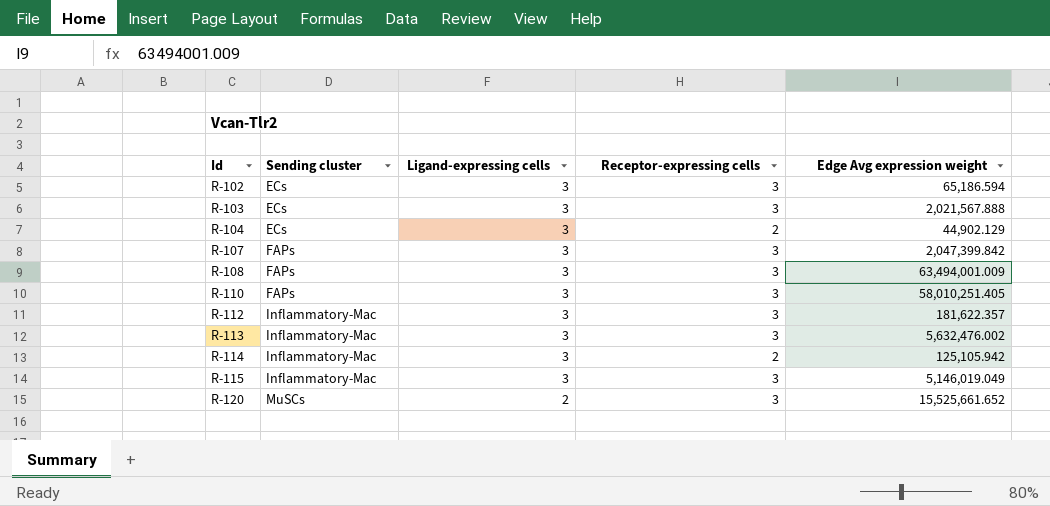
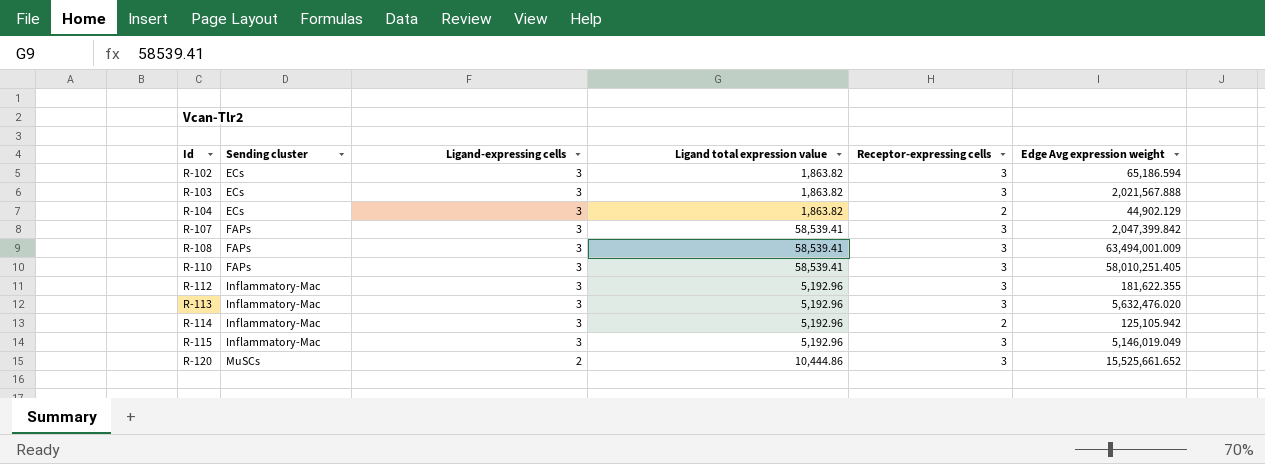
column Ligand total expression value | position: none -> 4
R-112 | Edge Avg expression weight: 181,622.357 -> 181,622.355
R-113 | Edge Avg expression weight: 5,632,476.002 -> 5,632,476.020

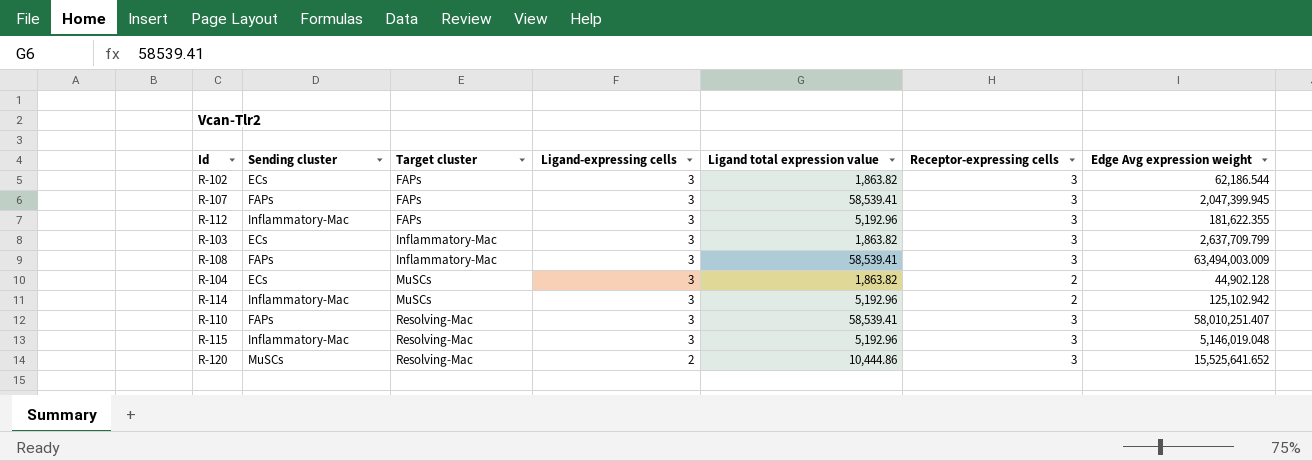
row order: Id ascending -> Target cluster ascending
column Target cluster | position: none -> 3
row R-113: Inflammatory-Mac | 3 | 5,192.96 | 3 | 5,632,476.020 -> none
R-102 | Edge Avg expression weight: 65,186.594 -> 62,186.544
R-107 | Edge Avg expression weight: 2,047,399.842 -> 2,047,399.945
R-103 | Edge Avg expression weight: 2,021,567.888 -> 2,637,709.799
R-108 | Edge Avg expression weight: 63,494,001.009 -> 63,494,003.009
R-104 | Edge Avg expression weight: 44,902.129 -> 44,902.128
R-114 | Edge Avg expression weight: 125,105.942 -> 125,102.942
R-110 | Edge Avg expression weight: 58,010,251.405 -> 58,010,251.407
R-115 | Edge Avg expression weight: 5,146,019.049 -> 5,146,019.048
R-120 | Edge Avg expression weight: 15,525,661.652 -> 15,525,641.652

